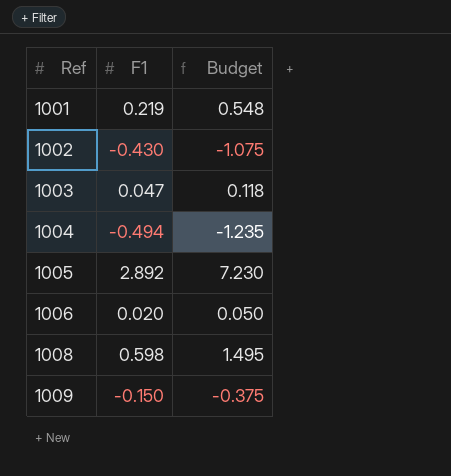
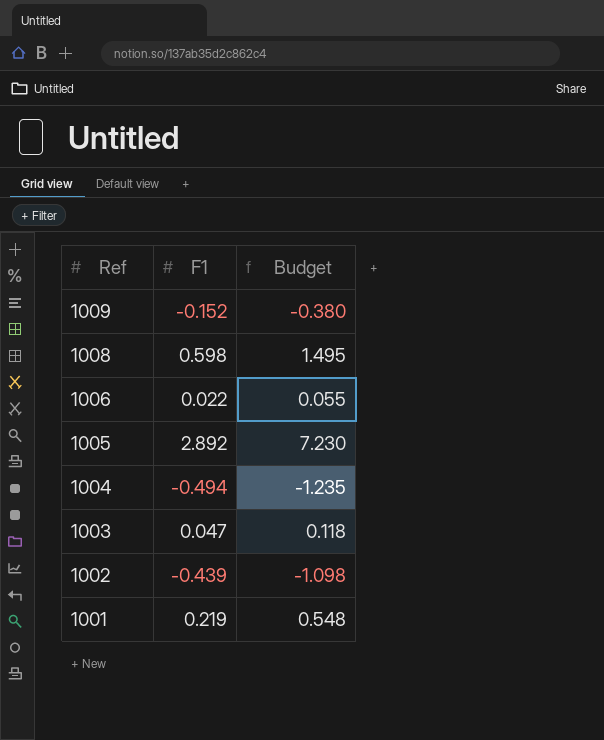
row order: Ref ascending -> Ref descending
1009 | F1: -0.150 -> -0.152
1009 | Budget: -0.375 -> -0.380
1006 | F1: 0.020 -> 0.022
1006 | Budget: 0.050 -> 0.055
1002 | F1: -0.430 -> -0.439
1002 | Budget: -1.075 -> -1.098

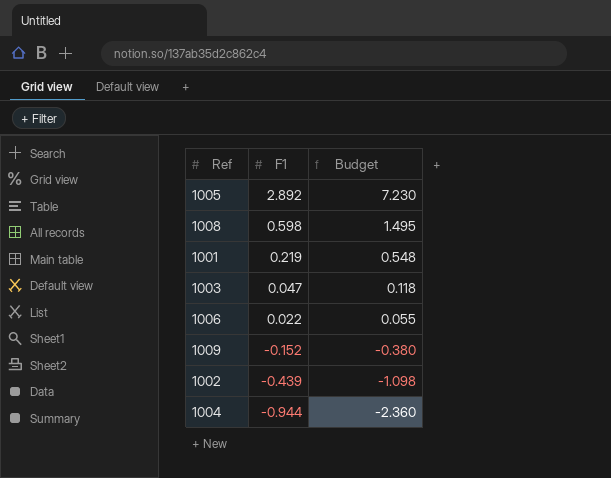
row order: Ref descending -> F1 descending
1004 | F1: -0.494 -> -0.944
1004 | Budget: -1.235 -> -2.360

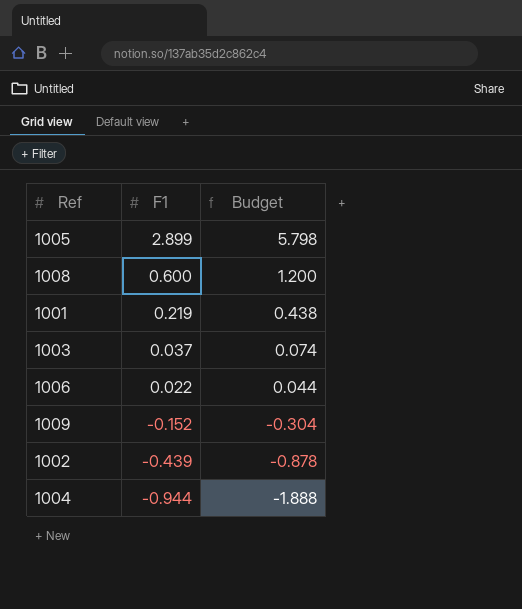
column Budget | formula: [F1] * 2.5 -> [F1] * 2
1005 | F1: 2.892 -> 2.899
1008 | F1: 0.598 -> 0.600
1003 | F1: 0.047 -> 0.037

